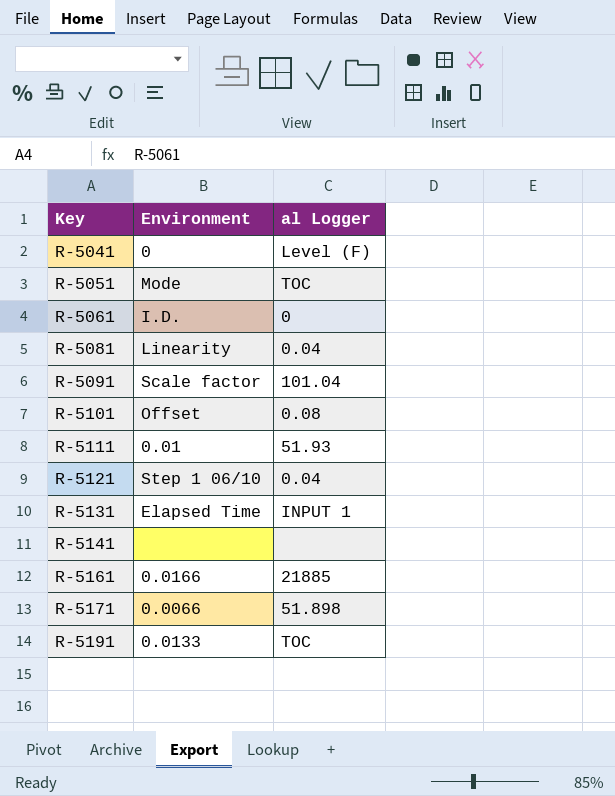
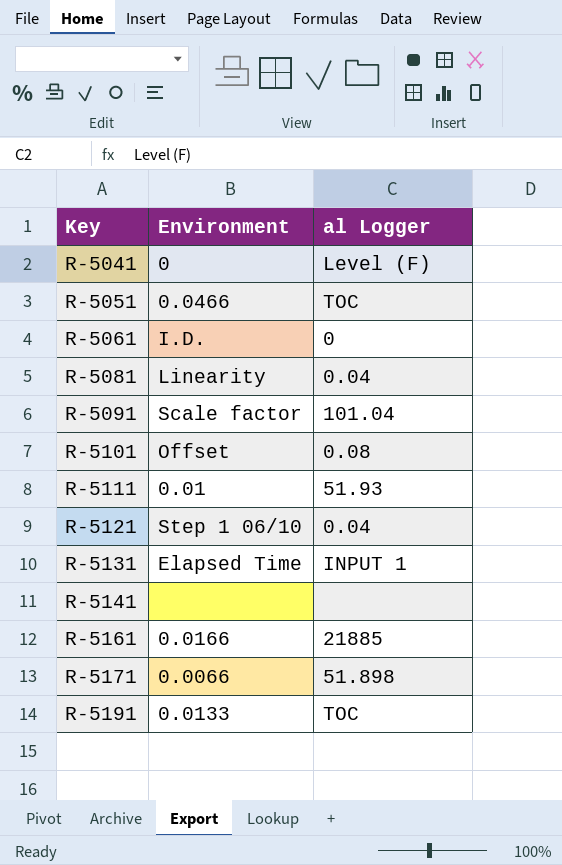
R-5051 | Environment: Mode -> 0.0466

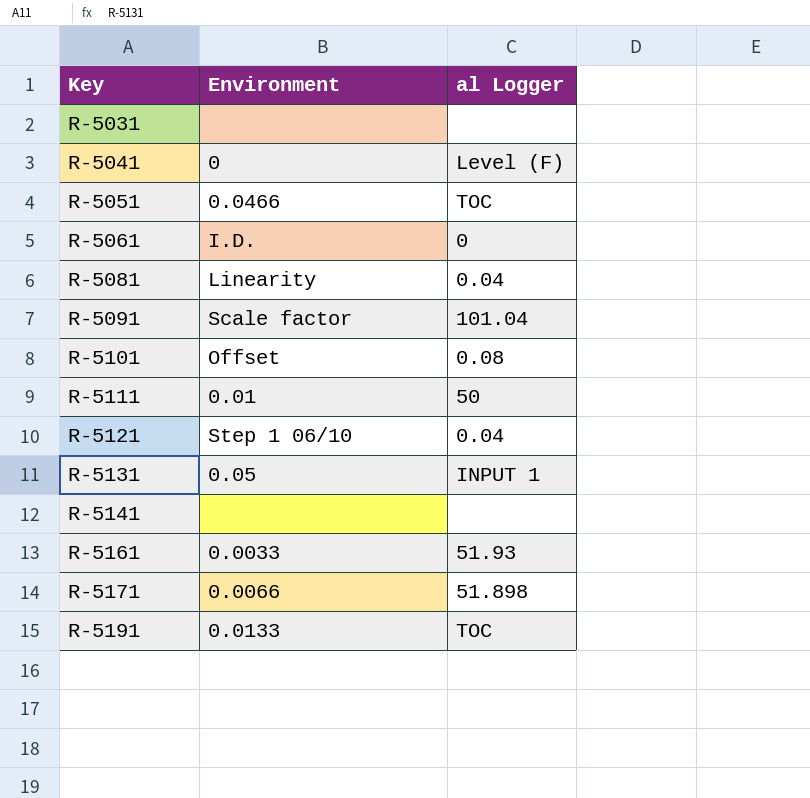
row R-5031: none -> none | none
R-5111 | al Logger: 51.93 -> 50
R-5131 | Environment: Elapsed Time -> 0.05
R-5161 | Environment: 0.0166 -> 0.0033
R-5161 | al Logger: 21885 -> 51.93

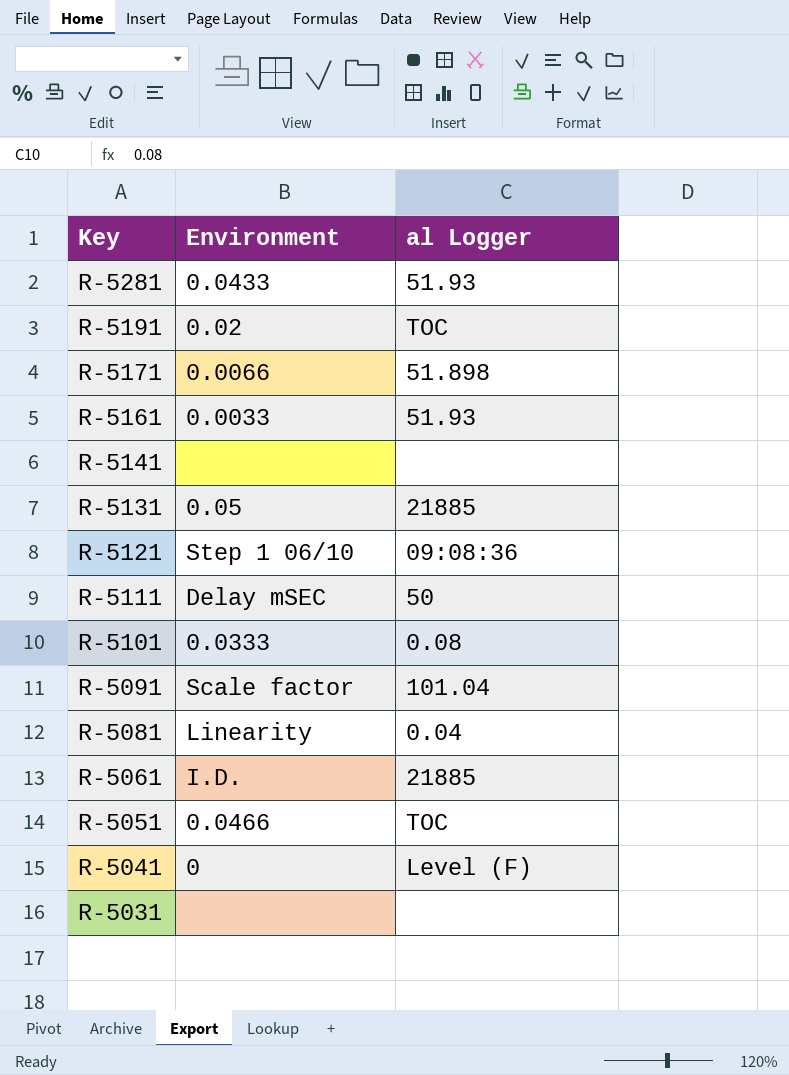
row order: Key ascending -> Key descending
row R-5281: none -> 0.0433 | 51.93
R-5191 | Environment: 0.0133 -> 0.02
R-5131 | al Logger: INPUT 1 -> 21885
R-5121 | al Logger: 0.04 -> 09:08:36
R-5111 | Environment: 0.01 -> Delay mSEC
R-5101 | Environment: Offset -> 0.0333
R-5061 | al Logger: 0 -> 21885

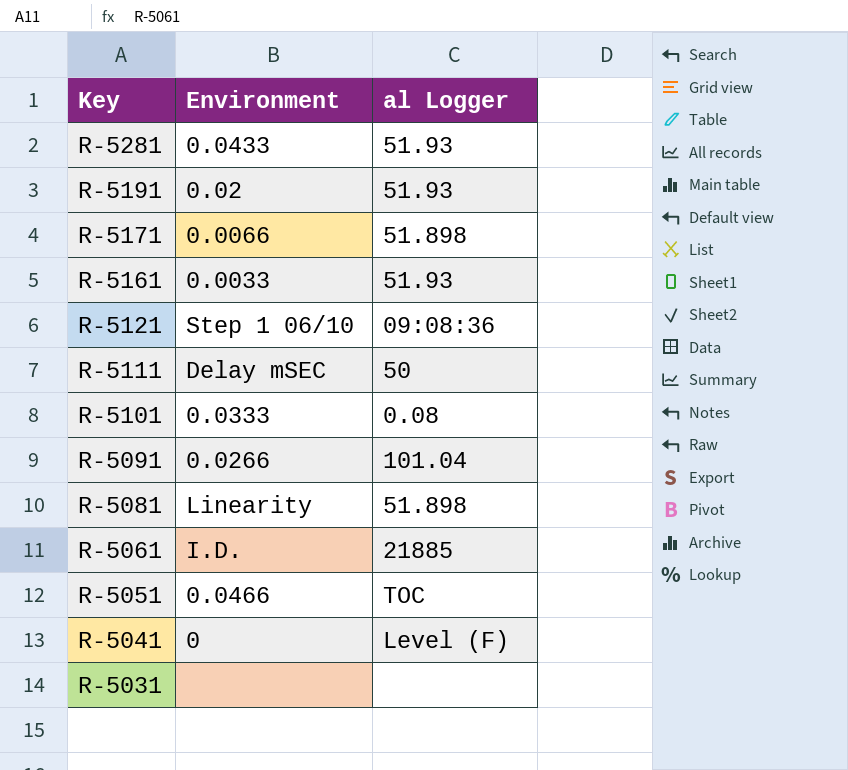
row R-5141: none | none -> none
row R-5131: 0.05 | 21885 -> none
R-5191 | al Logger: TOC -> 51.93
R-5091 | Environment: Scale factor -> 0.0266
R-5081 | al Logger: 0.04 -> 51.898

